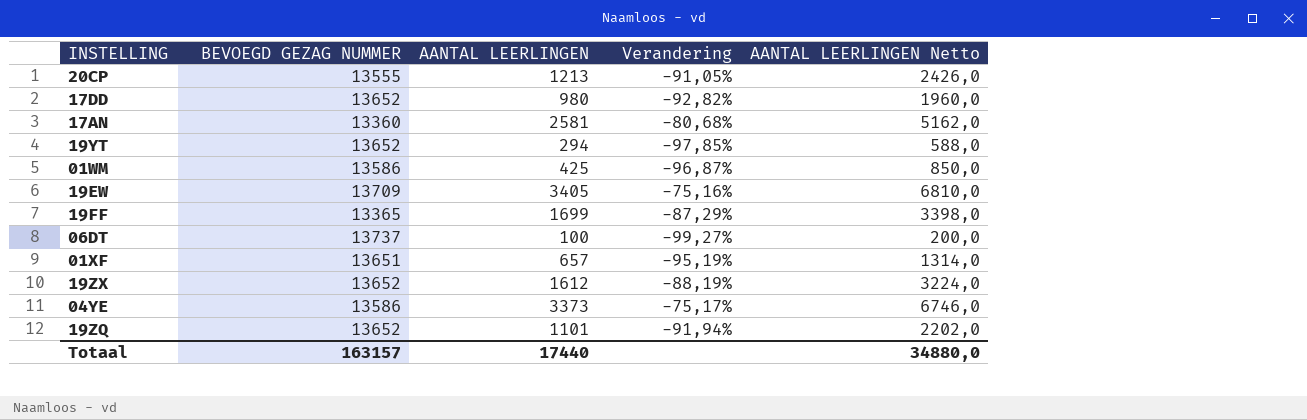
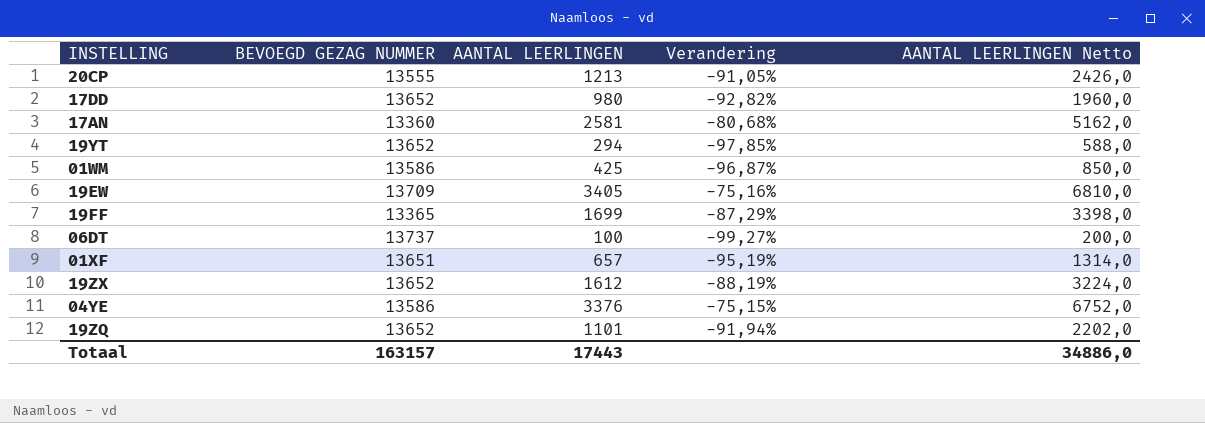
04YE | AANTAL LEERLINGEN: 3373 -> 3376
04YE | Verandering: -75,17% -> -75,15%
04YE | AANTAL LEERLINGEN Netto: 6746,0 -> 6752,0
Totaal | AANTAL LEERLINGEN: 17440 -> 17443
Totaal | AANTAL LEERLINGEN Netto: 34880,0 -> 34886,0

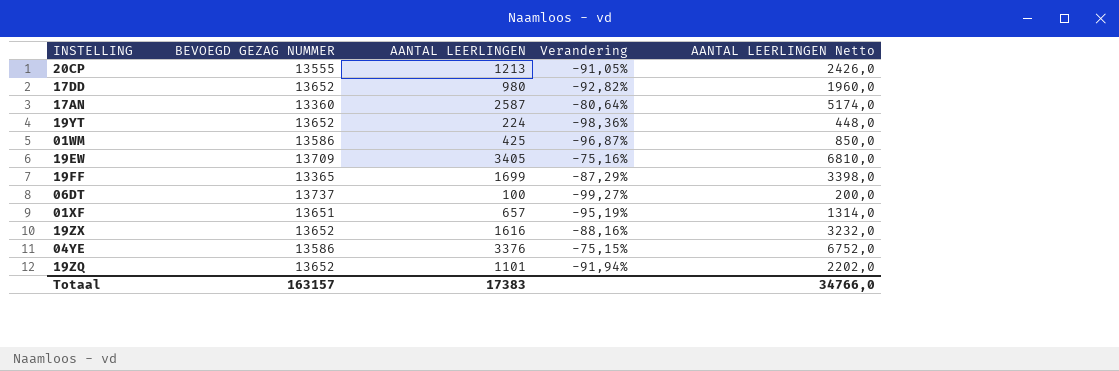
17AN | AANTAL LEERLINGEN: 2581 -> 2587
17AN | Verandering: -80,68% -> -80,64%
17AN | AANTAL LEERLINGEN Netto: 5162,0 -> 5174,0
19YT | AANTAL LEERLINGEN: 294 -> 224
19YT | Verandering: -97,85% -> -98,36%
19YT | AANTAL LEERLINGEN Netto: 588,0 -> 448,0
19ZX | AANTAL LEERLINGEN: 1612 -> 1616
19ZX | Verandering: -88,19% -> -88,16%
19ZX | AANTAL LEERLINGEN Netto: 3224,0 -> 3232,0
Totaal | AANTAL LEERLINGEN: 17443 -> 17383
Totaal | AANTAL LEERLINGEN Netto: 34886,0 -> 34766,0

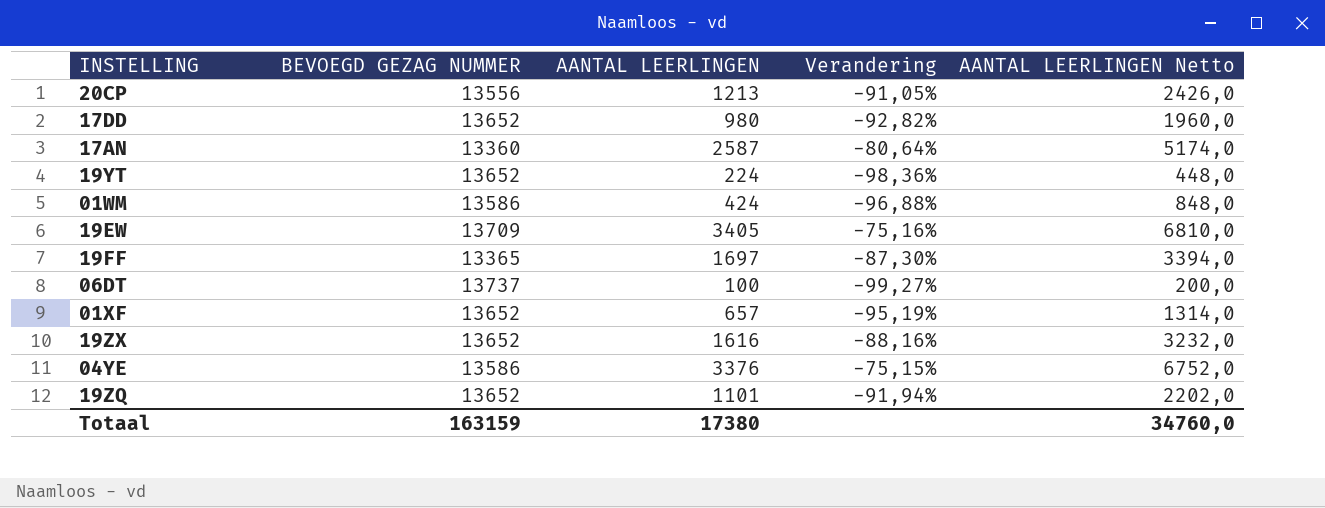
20CP | BEVOEGD GEZAG NUMMER: 13555 -> 13556
01WM | AANTAL LEERLINGEN: 425 -> 424
01WM | Verandering: -96,87% -> -96,88%
01WM | AANTAL LEERLINGEN Netto: 850,0 -> 848,0
19FF | AANTAL LEERLINGEN: 1699 -> 1697
19FF | Verandering: -87,29% -> -87,30%
19FF | AANTAL LEERLINGEN Netto: 3398,0 -> 3394,0
01XF | BEVOEGD GEZAG NUMMER: 13651 -> 13652
Totaal | BEVOEGD GEZAG NUMMER: 163157 -> 163159
Totaal | AANTAL LEERLINGEN: 17383 -> 17380
Totaal | AANTAL LEERLINGEN Netto: 34766,0 -> 34760,0

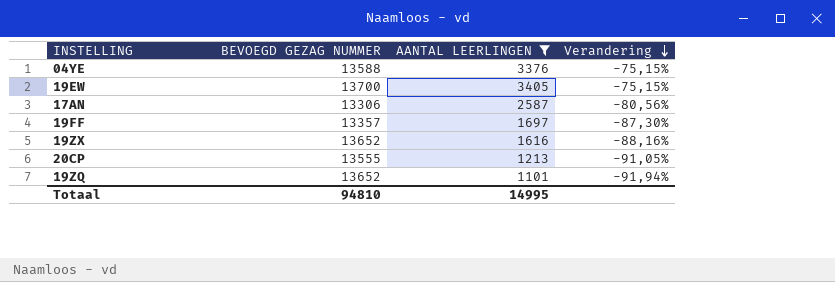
filter: none -> AANTAL LEERLINGEN >= 1101
row order: none -> Verandering descending
column AANTAL LEERLINGEN Netto | formula: [AANTAL LEERLINGEN] * 2 -> none
04YE | BEVOEGD GEZAG NUMMER: 13586 -> 13588
19EW | BEVOEGD GEZAG NUMMER: 13709 -> 13700
19EW | Verandering: -75,16% -> -75,15%
17AN | BEVOEGD GEZAG NUMMER: 13360 -> 13306
17AN | Verandering: -80,64% -> -80,56%
19FF | BEVOEGD GEZAG NUMMER: 13365 -> 13357
20CP | BEVOEGD GEZAG NUMMER: 13556 -> 13555
Totaal | BEVOEGD GEZAG NUMMER: 163159 -> 94810
Totaal | AANTAL LEERLINGEN: 17380 -> 14995

